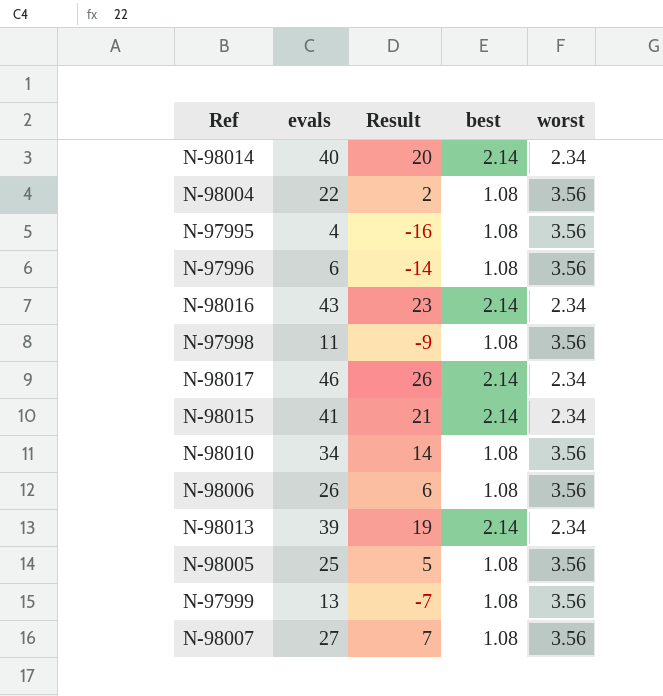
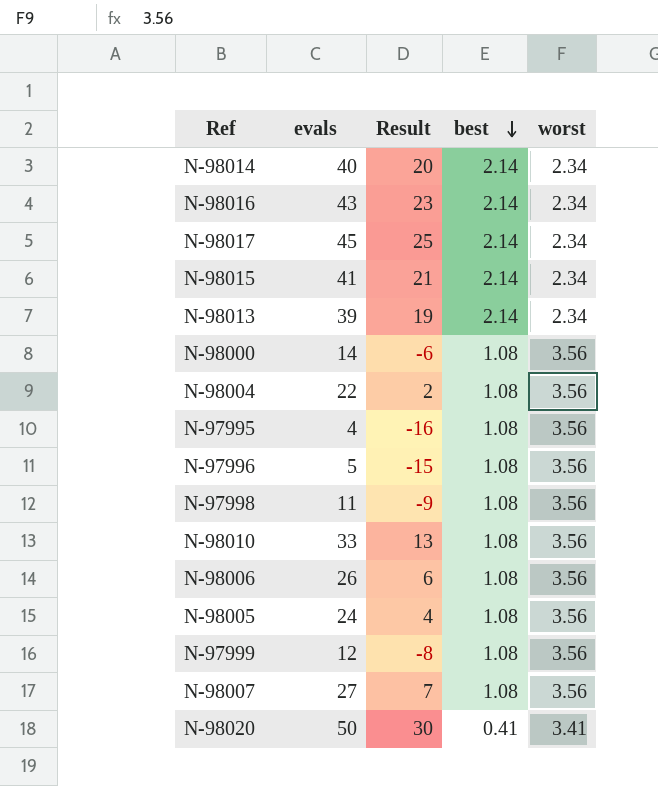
row order: none -> best descending
N-98017 | evals: 46 -> 45
N-98017 | Result: 26 -> 25
row N-98000: none -> 14 | -6 | 1.08 | 3.56
N-97996 | evals: 6 -> 5
N-97996 | Result: -14 -> -15
N-98010 | evals: 34 -> 33
N-98010 | Result: 14 -> 13
N-98005 | evals: 25 -> 24
N-98005 | Result: 5 -> 4
N-97999 | evals: 13 -> 12
N-97999 | Result: -7 -> -8
row N-98020: none -> 50 | 30 | 0.41 | 3.41

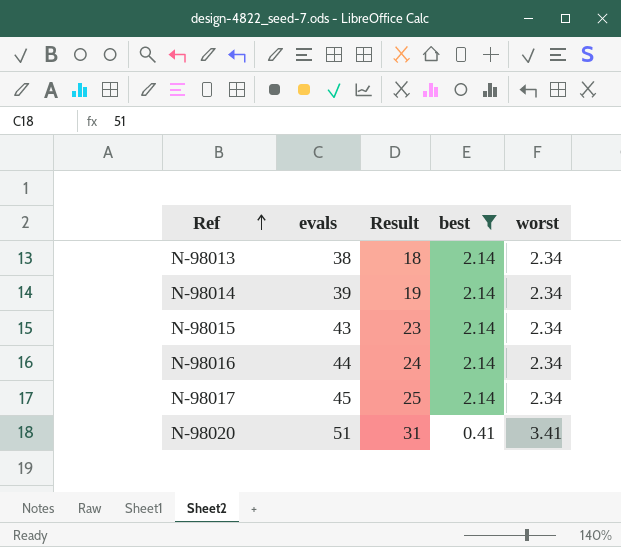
filter: none -> best != 1.08
row order: best descending -> Ref ascending
N-98013 | evals: 39 -> 38
N-98013 | Result: 19 -> 18
N-98014 | evals: 40 -> 39
N-98014 | Result: 20 -> 19
N-98015 | evals: 41 -> 43
N-98015 | Result: 21 -> 23
N-98016 | evals: 43 -> 44
N-98016 | Result: 23 -> 24
N-98020 | evals: 50 -> 51
N-98020 | Result: 30 -> 31

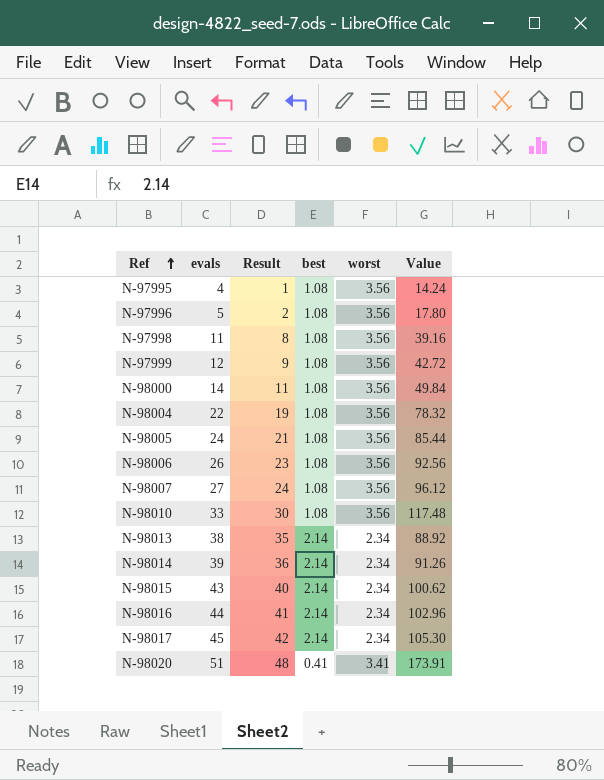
filter: best != 1.08 -> none
column Result | formula: [evals] - 20 -> [evals] - 3
column Value | formula: none -> [evals] * [worst]

